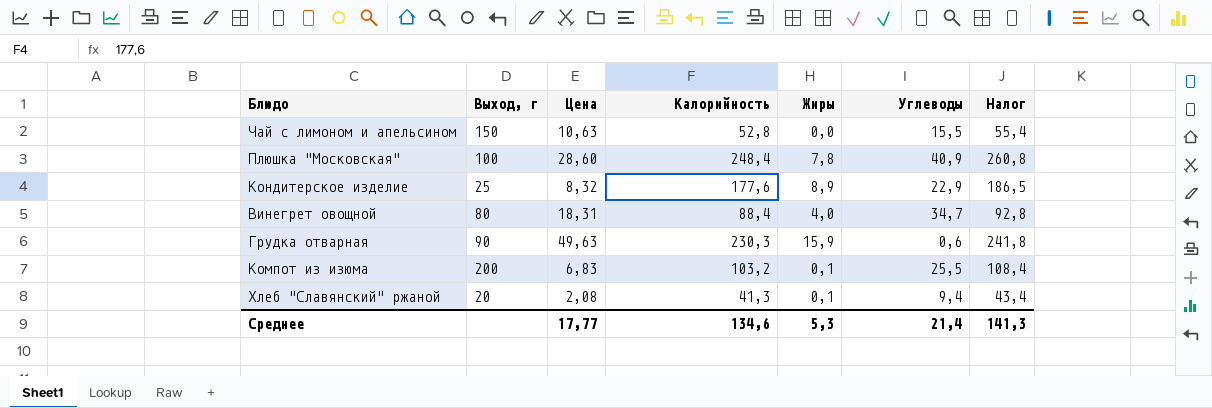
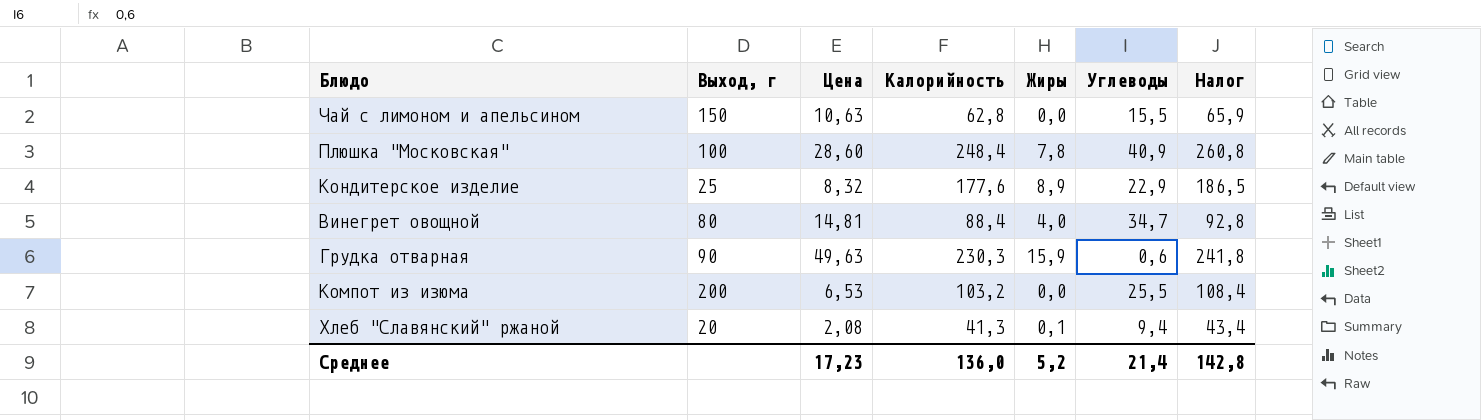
Чай с лимоном и апельсином | Калорийность: 52,8 -> 62,8
Чай с лимоном и апельсином | Налог: 55,4 -> 65,9
Винегрет овощной | Цена: 18,31 -> 14,81
Компот из изюма | Цена: 6,83 -> 6,53
Компот из изюма | Жиры: 0,1 -> 0,0
Среднее | Цена: 17,77 -> 17,23
Среднее | Калорийность: 134,6 -> 136,0
Среднее | Жиры: 5,3 -> 5,2
Среднее | Налог: 141,3 -> 142,8

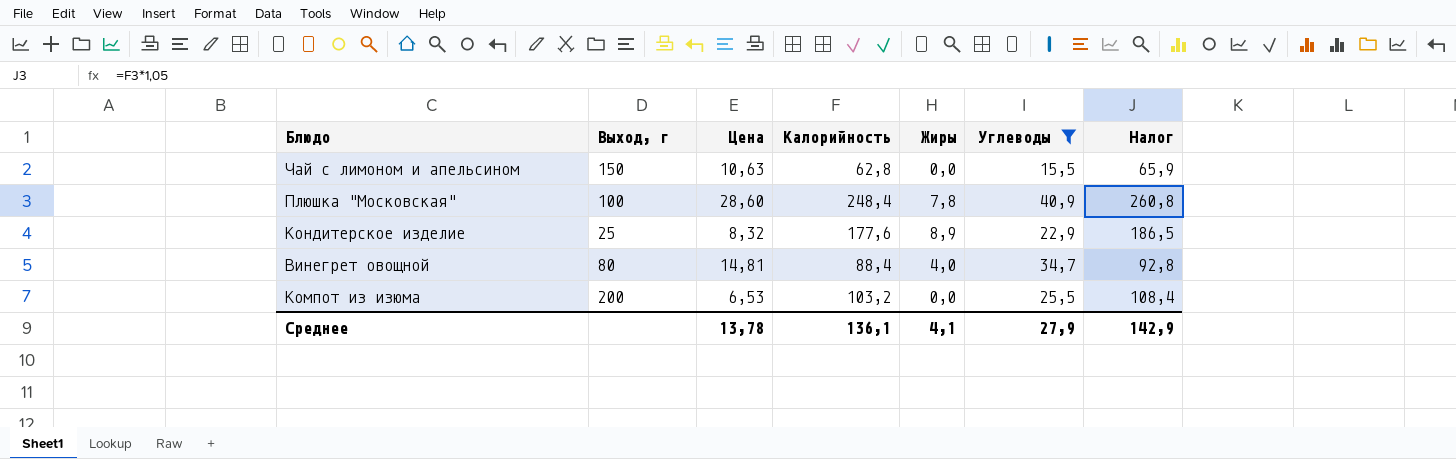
filter: none -> Углеводы >= 15,5
Среднее | Цена: 17,23 -> 13,78
Среднее | Калорийность: 136,0 -> 136,1
Среднее | Жиры: 5,2 -> 4,1
Среднее | Углеводы: 21,4 -> 27,9
Среднее | Налог: 142,8 -> 142,9

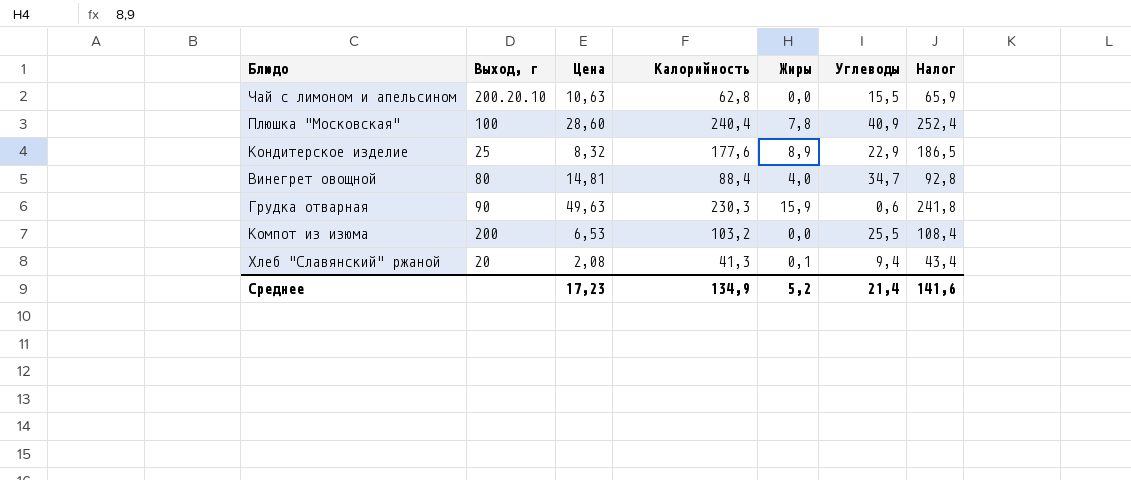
filter: Углеводы >= 15,5 -> none
Чай с лимоном и апельсином | Выход, г: 150 -> 200.20.10
Плюшка "Московская" | Калорийность: 248,4 -> 240,4
Плюшка "Московская" | Налог: 260,8 -> 252,4
Среднее | Цена: 13,78 -> 17,23
Среднее | Калорийность: 136,1 -> 134,9
Среднее | Жиры: 4,1 -> 5,2
Среднее | Углеводы: 27,9 -> 21,4
Среднее | Налог: 142,9 -> 141,6

